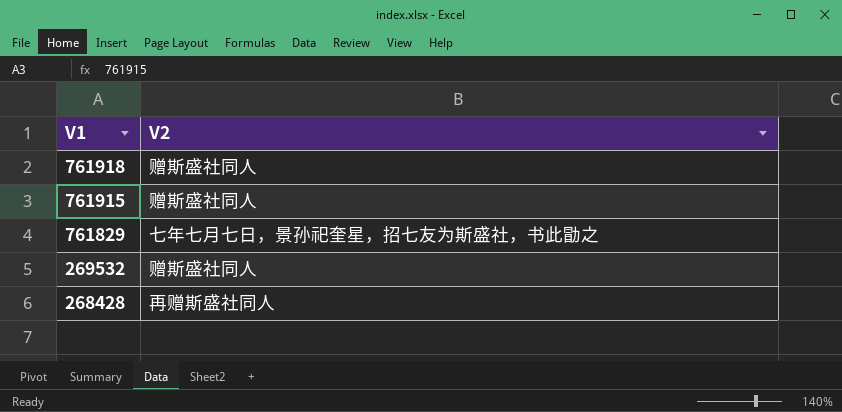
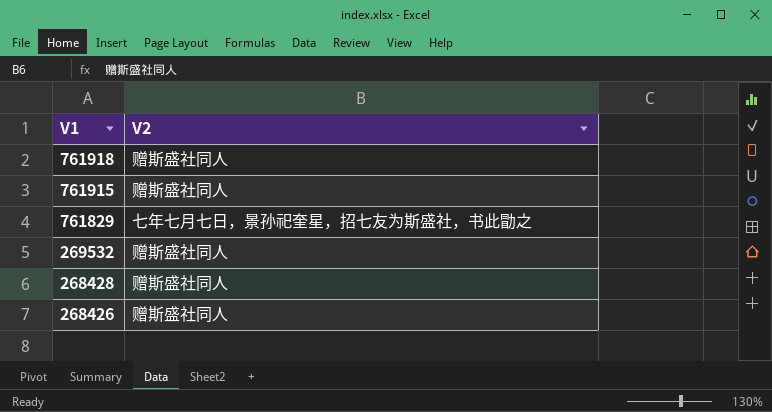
268428 | V2: 再赠斯盛社同人 -> 赠斯盛社同人
row 268426: none -> 赠斯盛社同人

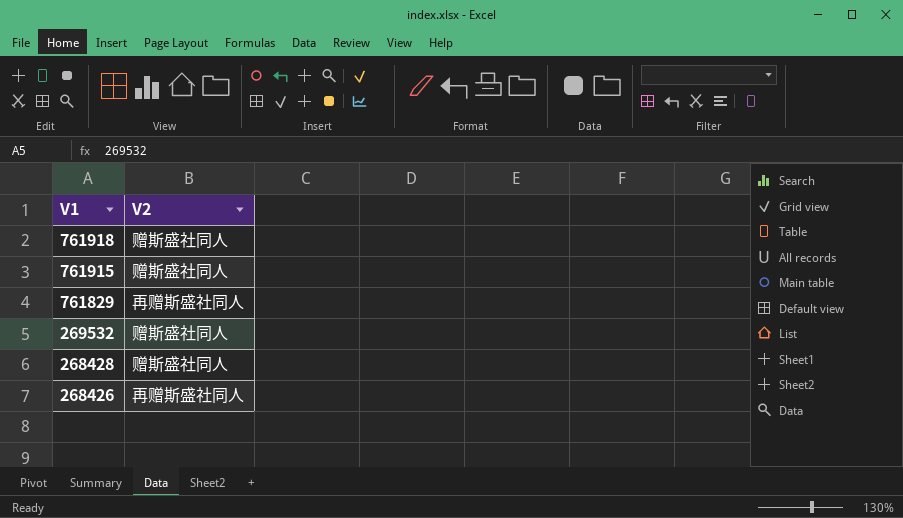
761829 | V2: 七年七月七日，景孙祀奎星，招七友为斯盛社，书此勖之 -> 再赠斯盛社同人
268426 | V2: 赠斯盛社同人 -> 再赠斯盛社同人

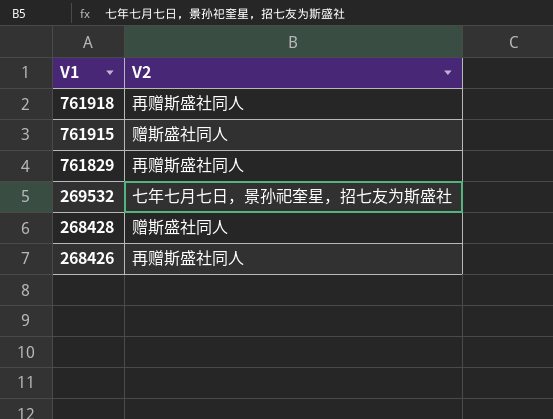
761918 | V2: 赠斯盛社同人 -> 再赠斯盛社同人
269532 | V2: 赠斯盛社同人 -> 七年七月七日，景孙祀奎星，招七友为斯盛社

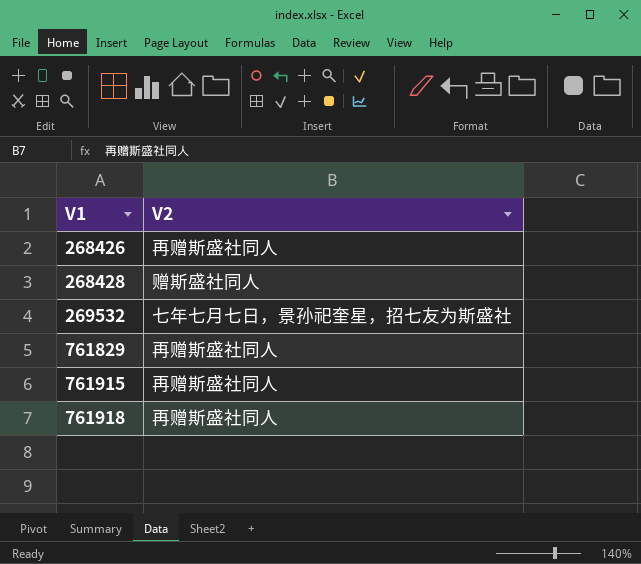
row order: V1 descending -> V1 ascending
761915 | V2: 赠斯盛社同人 -> 再赠斯盛社同人

